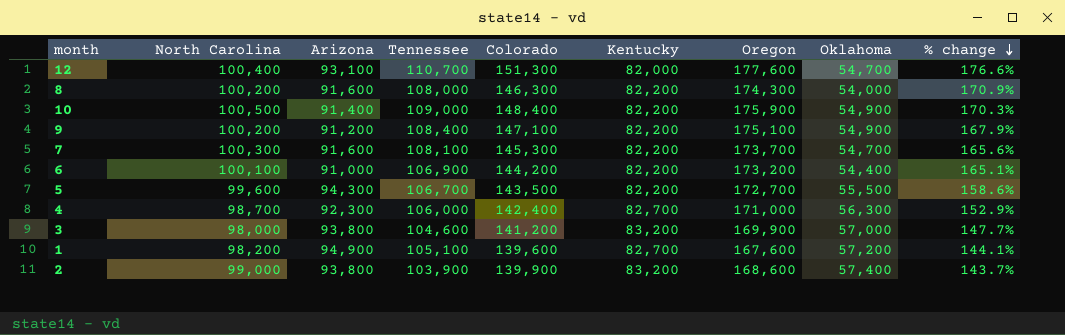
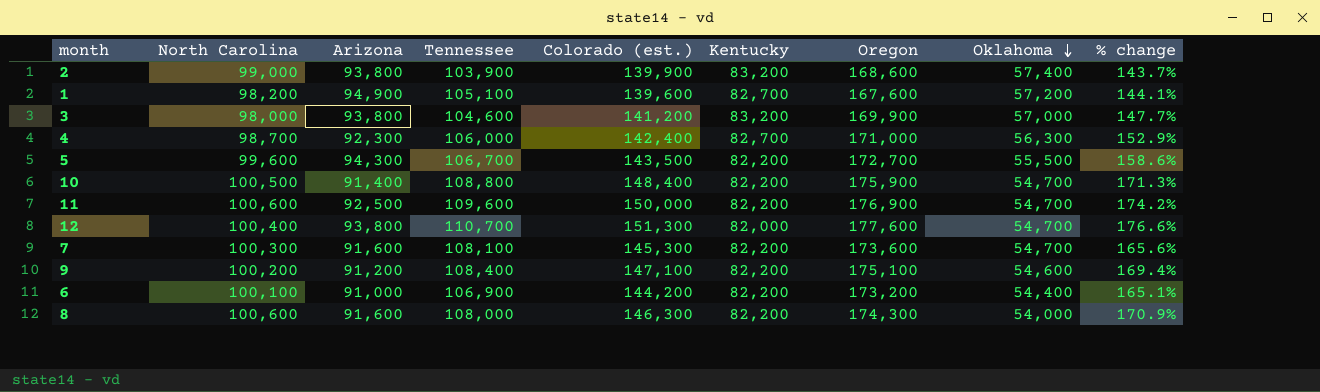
row order: % change descending -> Oklahoma descending
column name: Colorado -> Colorado (est.)
10 | Tennessee: 109,000 -> 108,800
10 | Oklahoma: 54,900 -> 54,700
10 | % change: 170.3% -> 171.3%
row 11: none -> 100,600 | 92,500 | 109,600 | 150,000 | 82,200 | 176,900 | 54,700 | 174.2%
12 | Arizona: 93,100 -> 93,800
7 | Oregon: 173,700 -> 173,600
9 | Oklahoma: 54,900 -> 54,600
9 | % change: 167.9% -> 169.4%
8 | North Carolina: 100,200 -> 100,600

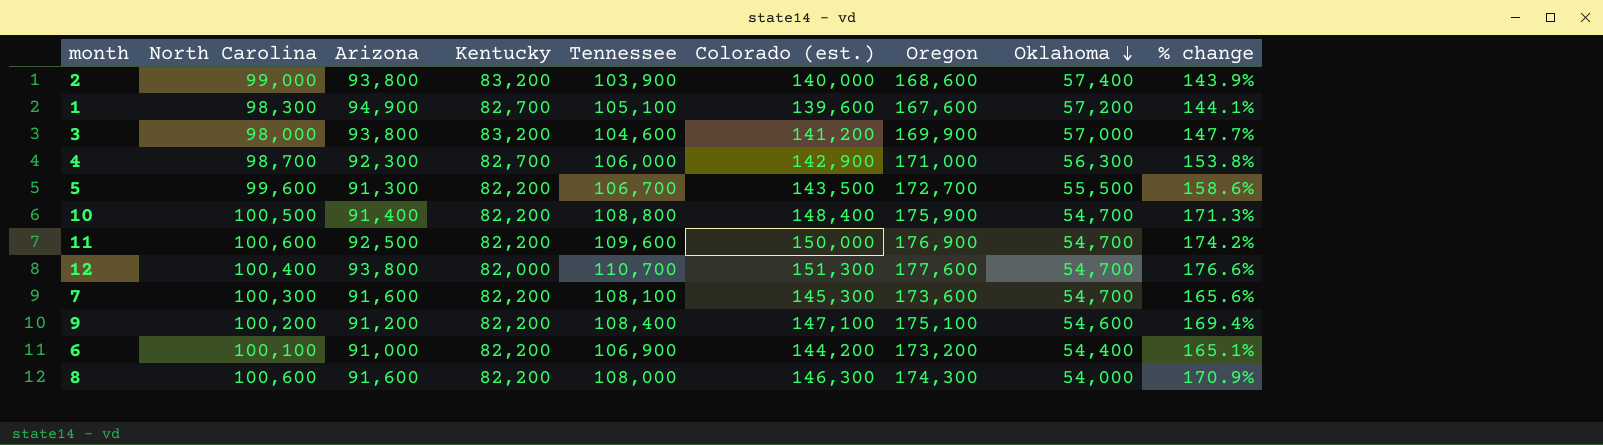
column Kentucky | position: 6 -> 4
2 | Colorado (est.): 139,900 -> 140,000
2 | % change: 143.7% -> 143.9%
1 | North Carolina: 98,200 -> 98,300
4 | Colorado (est.): 142,400 -> 142,900
4 | % change: 152.9% -> 153.8%
5 | Arizona: 94,300 -> 91,300

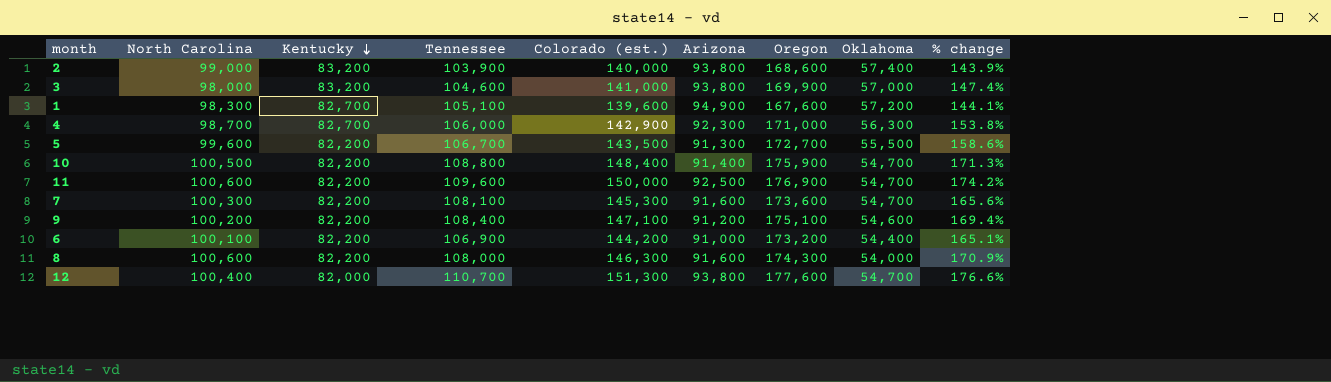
row order: Oklahoma descending -> Kentucky descending
column Arizona | position: 3 -> 6
3 | Colorado (est.): 141,200 -> 141,000
3 | % change: 147.7% -> 147.4%

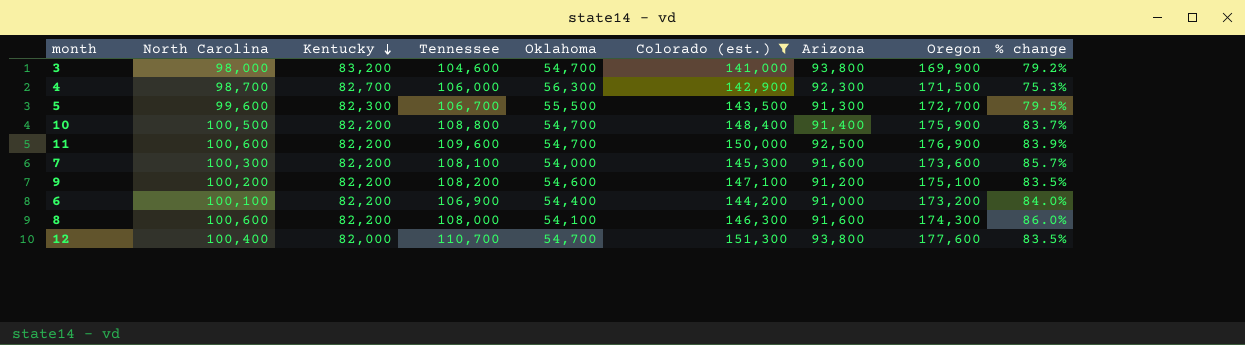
filter: none -> Colorado (est.) >= 141,000
column Oklahoma | position: 8 -> 5
column % change | formula: ([Colorado (est.)] - [Oklahoma]) / [Oklahoma] -> ([North Carolina] - [Oklahoma]) / [Oklahoma]
3 | Oklahoma: 57,000 -> 54,700
4 | Oregon: 171,000 -> 171,500
5 | Kentucky: 82,200 -> 82,300
7 | Oklahoma: 54,700 -> 54,000
9 | Tennessee: 108,400 -> 108,200
8 | Oklahoma: 54,000 -> 54,100

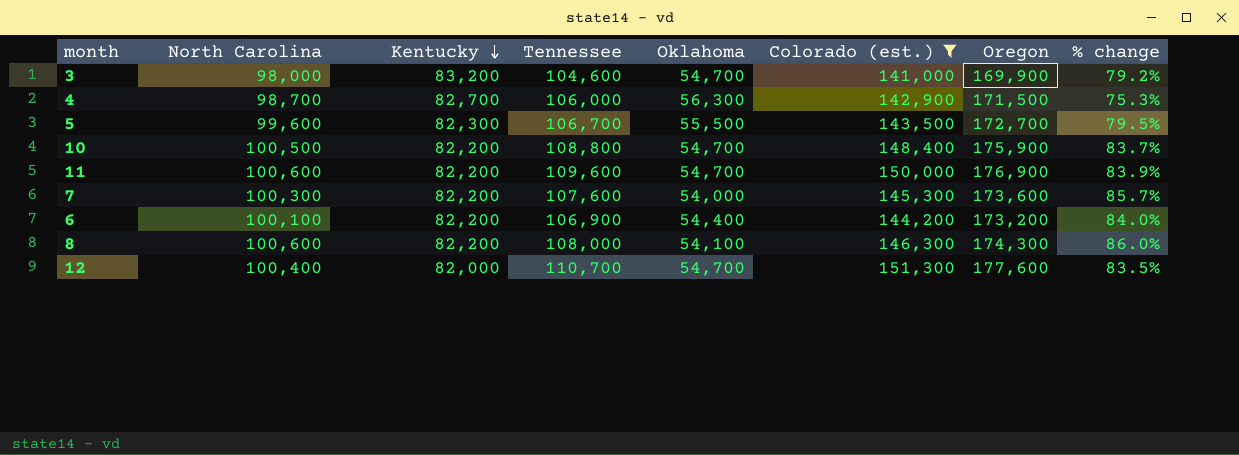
column Arizona | position: 7 -> none
row 9: 100,200 | 82,200 | 108,200 | 54,600 | 147,100 | 91,200 | 175,100 | 83.5% -> none
7 | Tennessee: 108,100 -> 107,600

